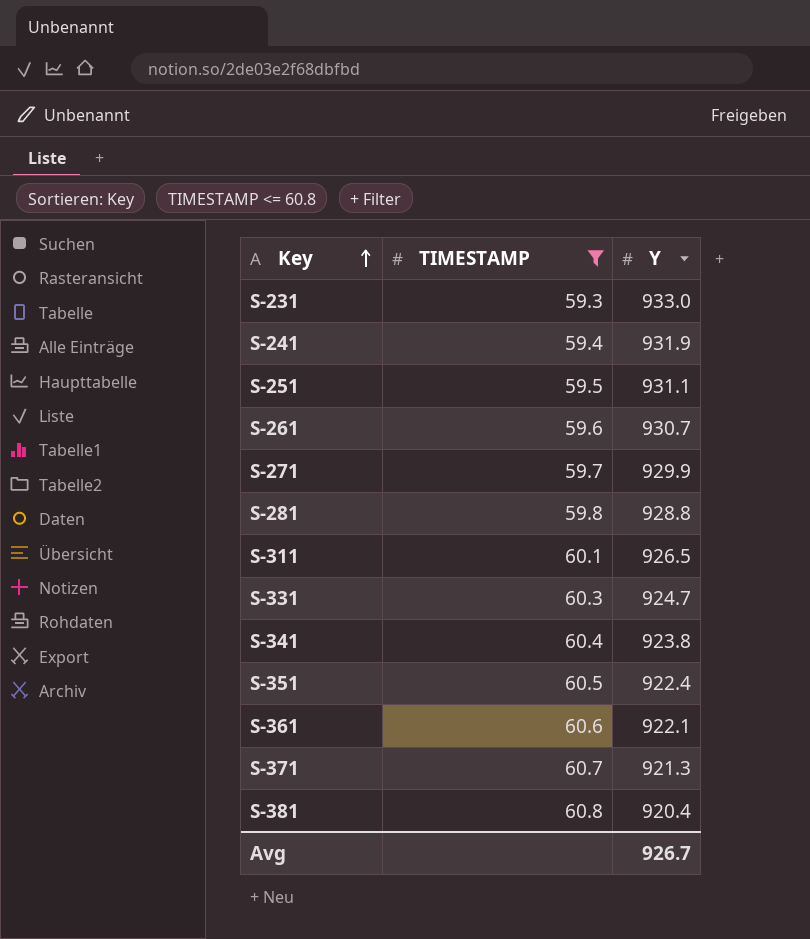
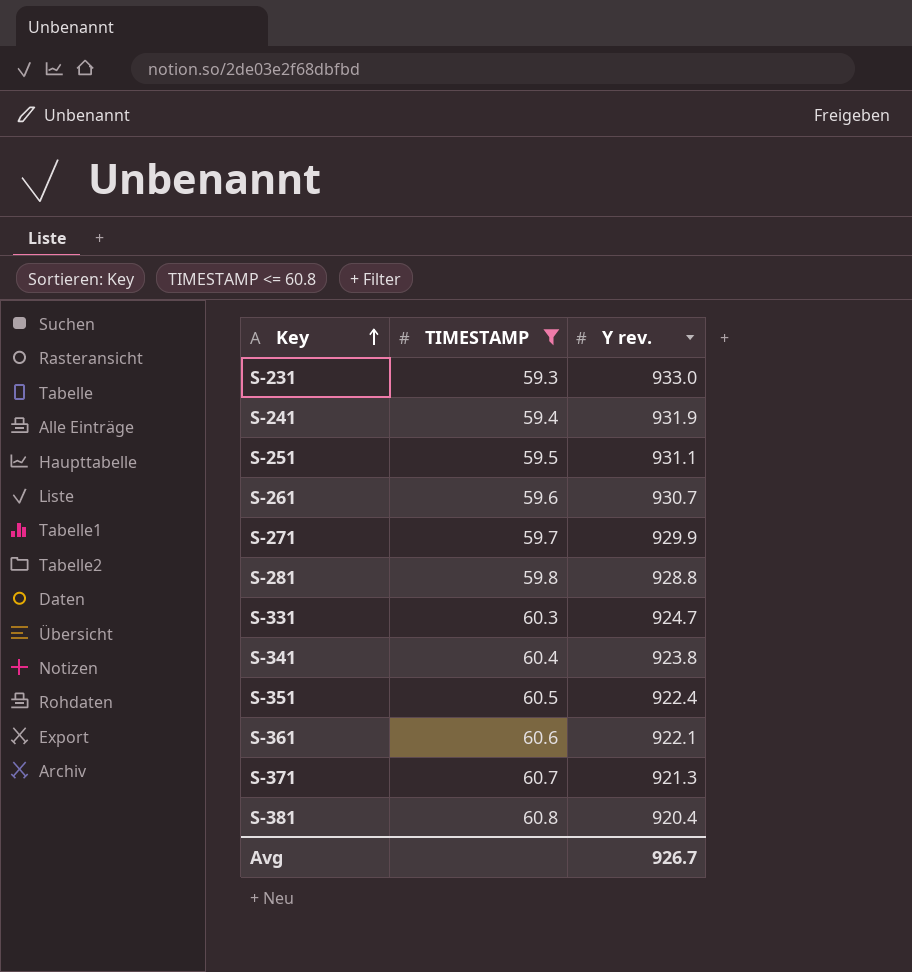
column name: Y -> Y rev.
row S-311: 60.1 | 926.5 -> none

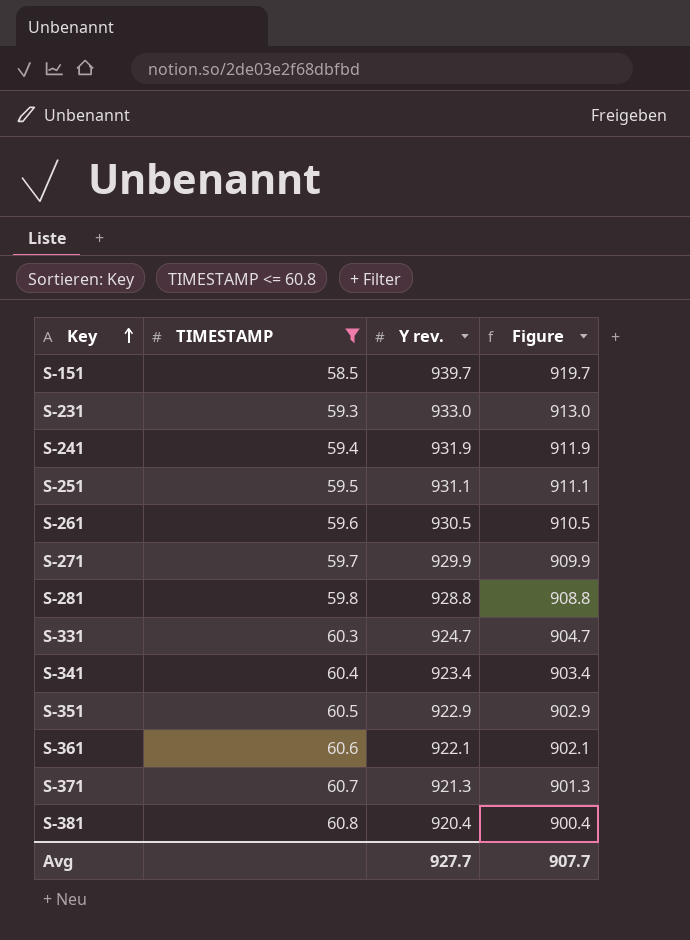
column Figure | formula: none -> [Y rev.] - 20
row S-151: none -> 58.5 | 939.7 | 919.7
S-261 | Y rev.: 930.7 -> 930.5
S-341 | Y rev.: 923.8 -> 923.4
S-351 | Y rev.: 922.4 -> 922.9
Avg | Y rev.: 926.7 -> 927.7

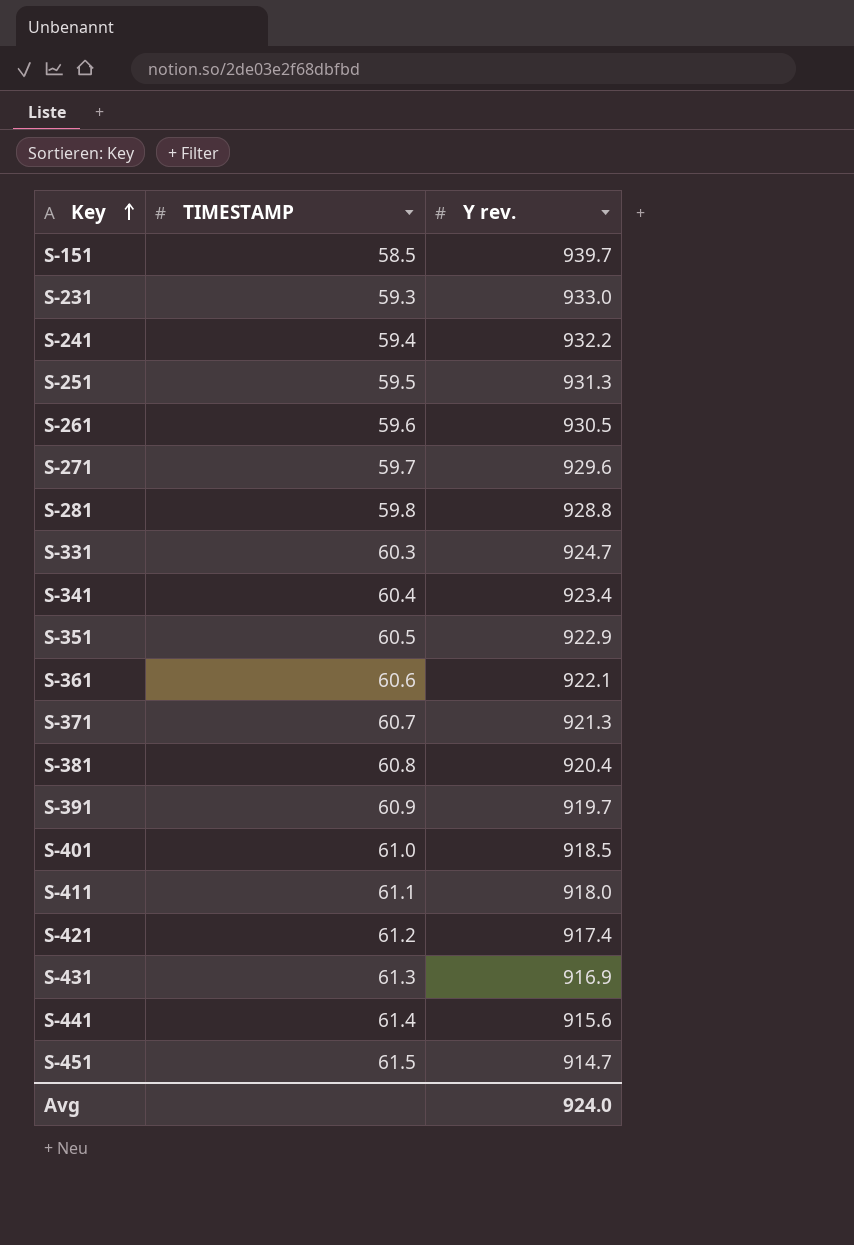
filter: TIMESTAMP <= 60.8 -> none
column Figure | formula: [Y rev.] - 20 -> none
S-241 | Y rev.: 931.9 -> 932.2
S-251 | Y rev.: 931.1 -> 931.3
S-271 | Y rev.: 929.9 -> 929.6
Avg | Y rev.: 927.7 -> 924.0

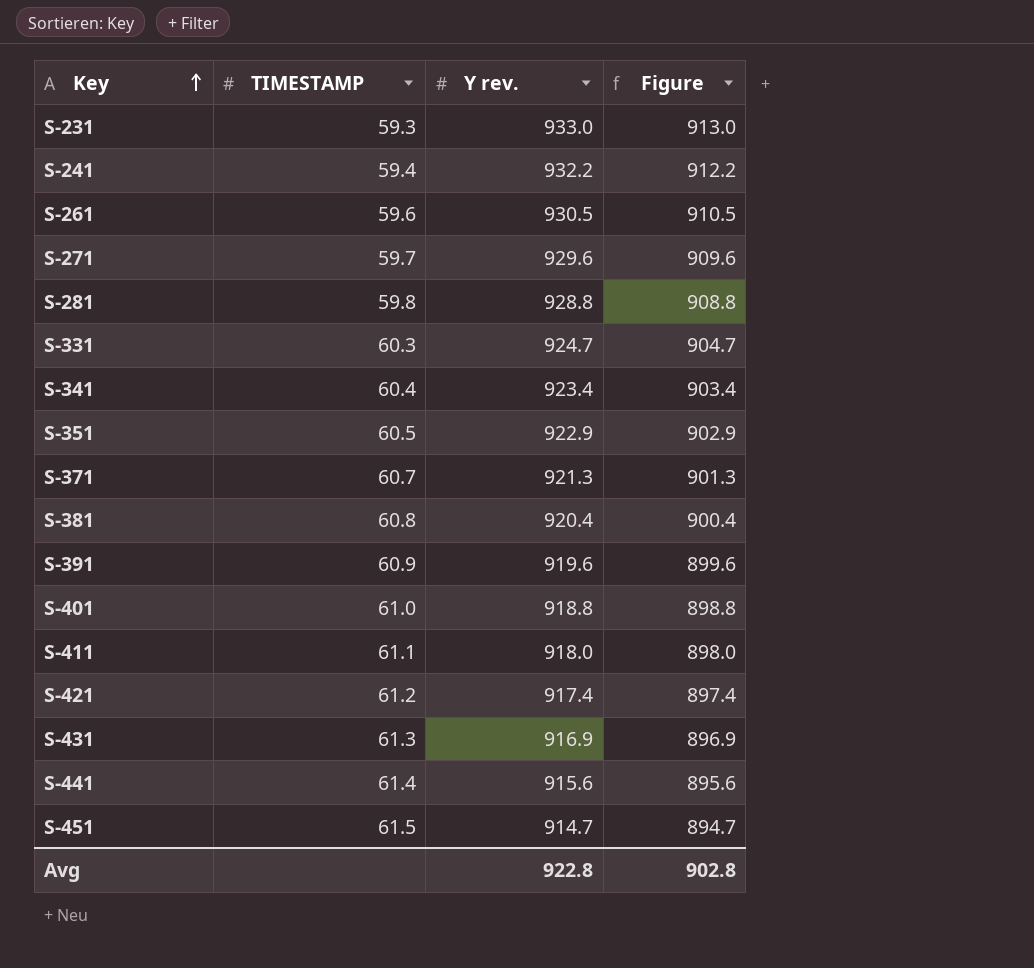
column Figure | formula: none -> [Y rev.] - 20
row S-151: 58.5 | 939.7 -> none
row S-251: 59.5 | 931.3 -> none
row S-361: 60.6 | 922.1 -> none
S-391 | Y rev.: 919.7 -> 919.6
S-401 | Y rev.: 918.5 -> 918.8
Avg | Y rev.: 924.0 -> 922.8

